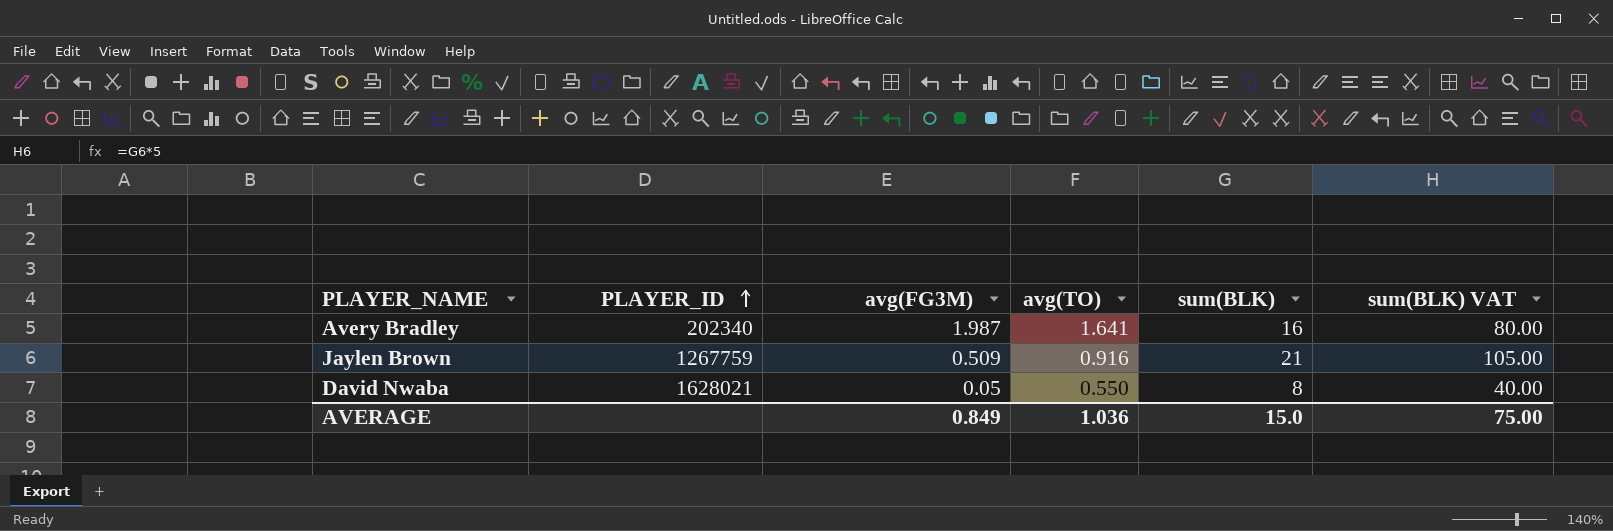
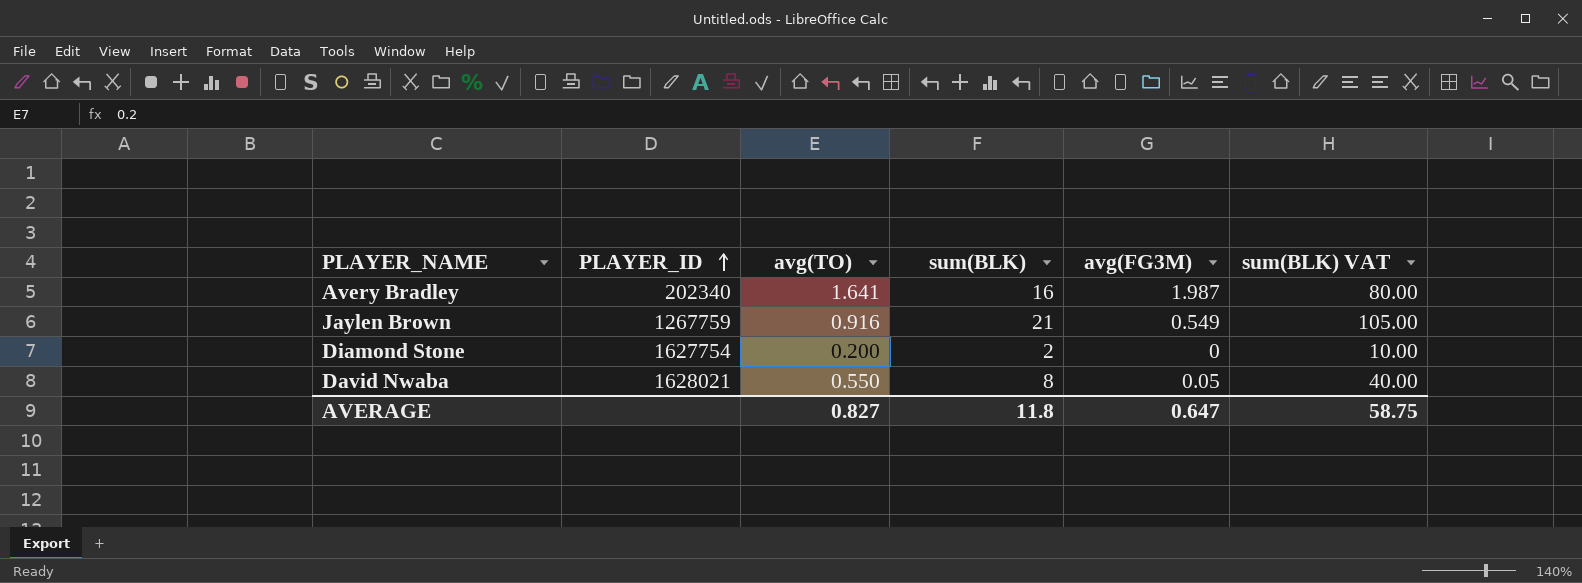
column avg(FG3M) | position: 3 -> 5
Jaylen Brown | avg(FG3M): 0.509 -> 0.549
row Diamond Stone: none -> 1627754 | 0.200 | 2 | 0 | 10.00
AVERAGE | avg(TO): 1.036 -> 0.827
AVERAGE | sum(BLK): 15.0 -> 11.8
AVERAGE | avg(FG3M): 0.849 -> 0.647
AVERAGE | sum(BLK) VAT: 75.00 -> 58.75

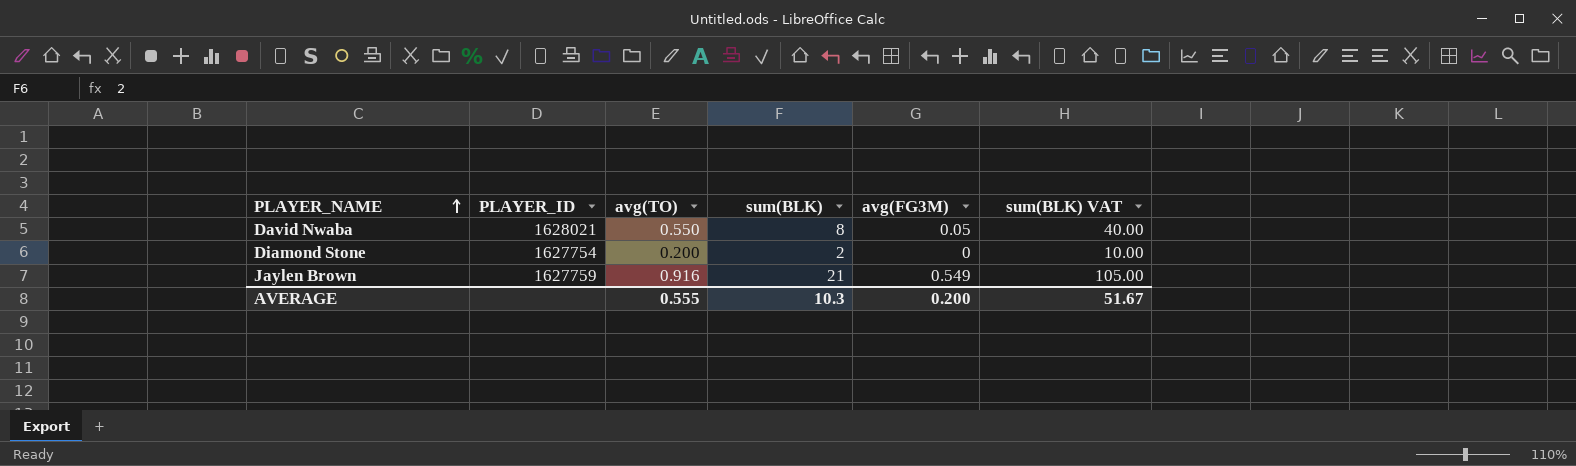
row order: PLAYER_ID ascending -> PLAYER_NAME ascending
row Avery Bradley: 202340 | 1.641 | 16 | 1.987 | 80.00 -> none
Jaylen Brown | PLAYER_ID: 1267759 -> 1627759
AVERAGE | avg(TO): 0.827 -> 0.555
AVERAGE | sum(BLK): 11.8 -> 10.3
AVERAGE | avg(FG3M): 0.647 -> 0.200
AVERAGE | sum(BLK) VAT: 58.75 -> 51.67

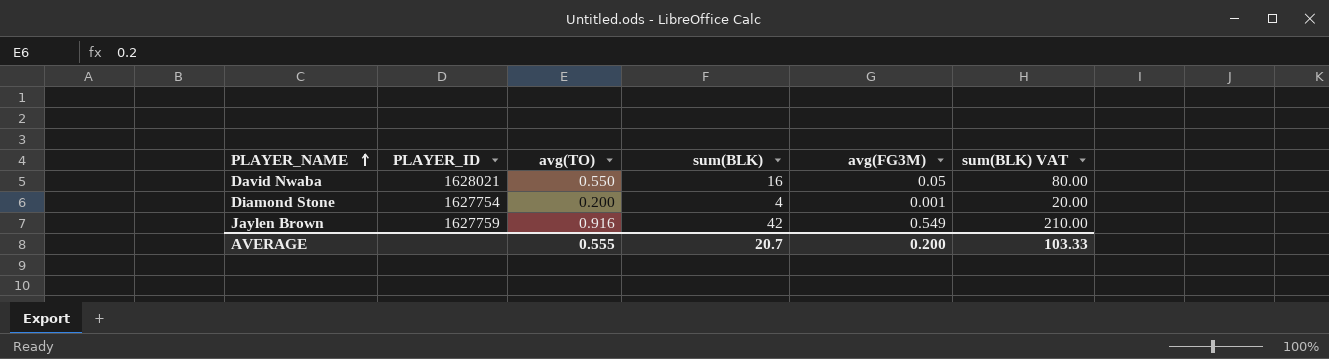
David Nwaba | sum(BLK): 8 -> 16
David Nwaba | sum(BLK) VAT: 40.00 -> 80.00
Diamond Stone | sum(BLK): 2 -> 4
Diamond Stone | avg(FG3M): 0 -> 0.001
Diamond Stone | sum(BLK) VAT: 10.00 -> 20.00
Jaylen Brown | sum(BLK): 21 -> 42
Jaylen Brown | sum(BLK) VAT: 105.00 -> 210.00
AVERAGE | sum(BLK): 10.3 -> 20.7
AVERAGE | sum(BLK) VAT: 51.67 -> 103.33

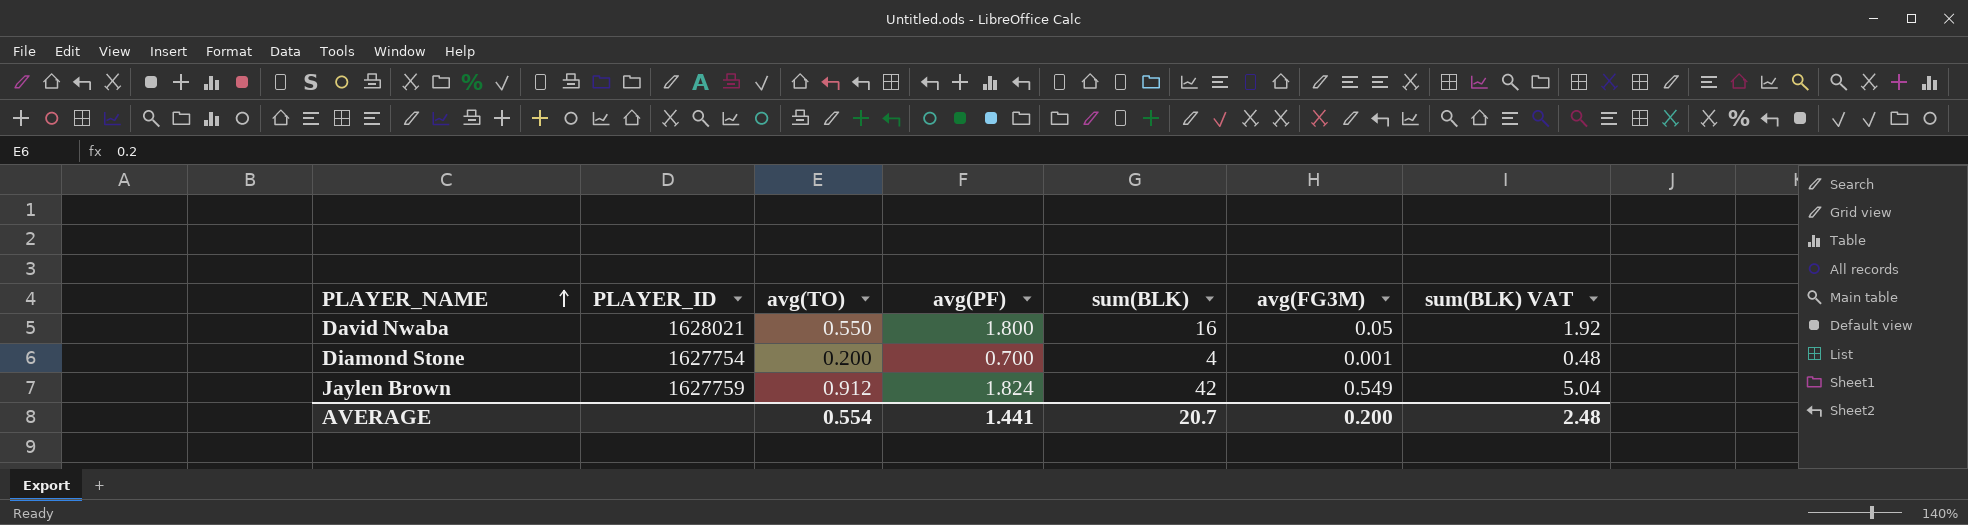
column avg(PF) | position: none -> 4
column sum(BLK) VAT | formula: [sum(BLK)] * 5 -> [sum(BLK)] * 0.12
Jaylen Brown | avg(TO): 0.916 -> 0.912
AVERAGE | avg(TO): 0.555 -> 0.554
AVERAGE | sum(BLK) VAT: 103.33 -> 2.48

